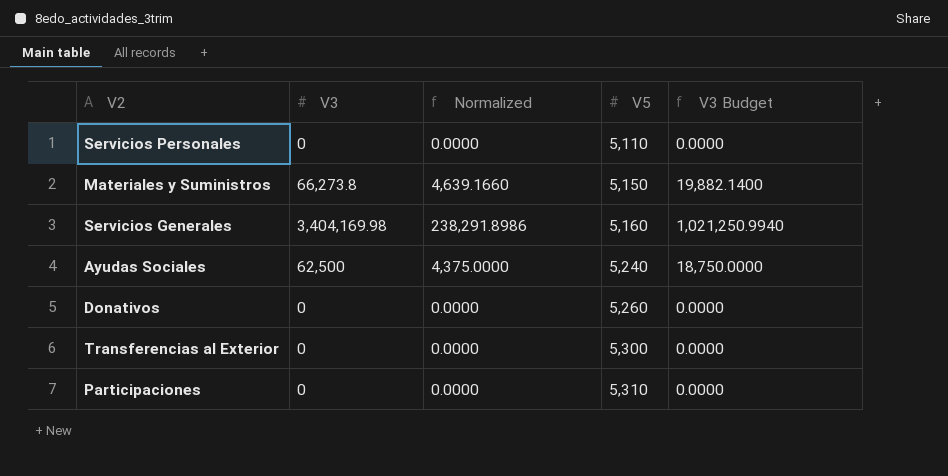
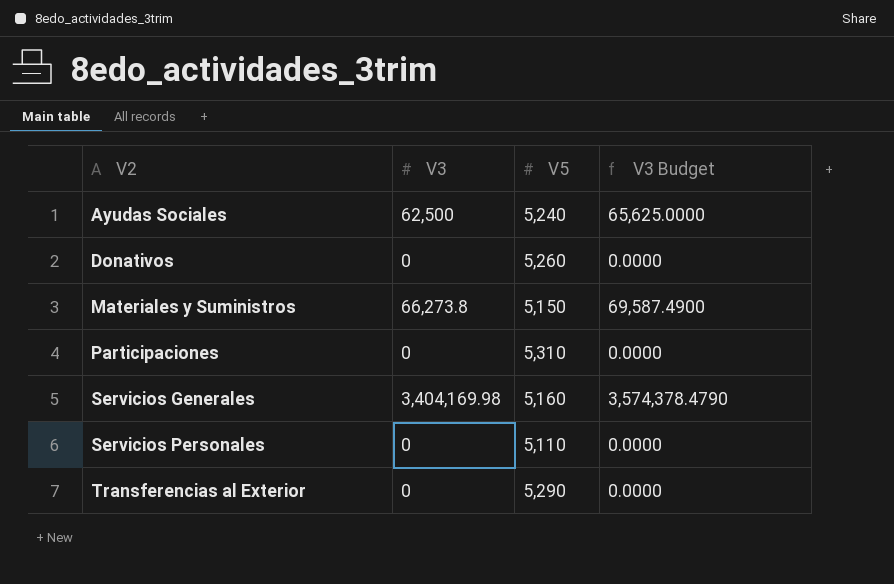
row order: V5 ascending -> V2 ascending
column Normalized | formula: [V3] * 0.07 -> none
column V3 Budget | formula: [V3] * 0.3 -> [V3] * 1.05
Transferencias al Exterior | V5: 5,300 -> 5,290

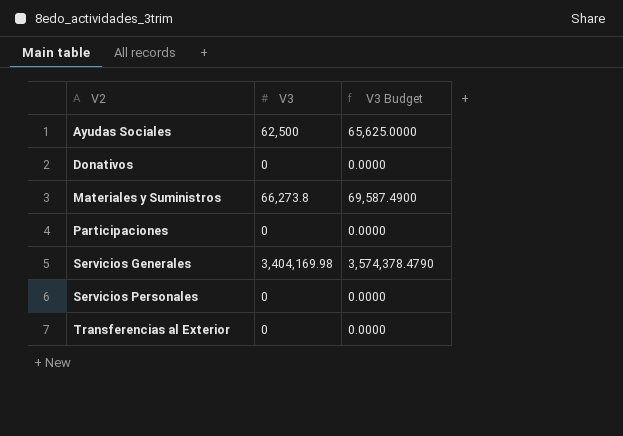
column V5 | position: 3 -> none

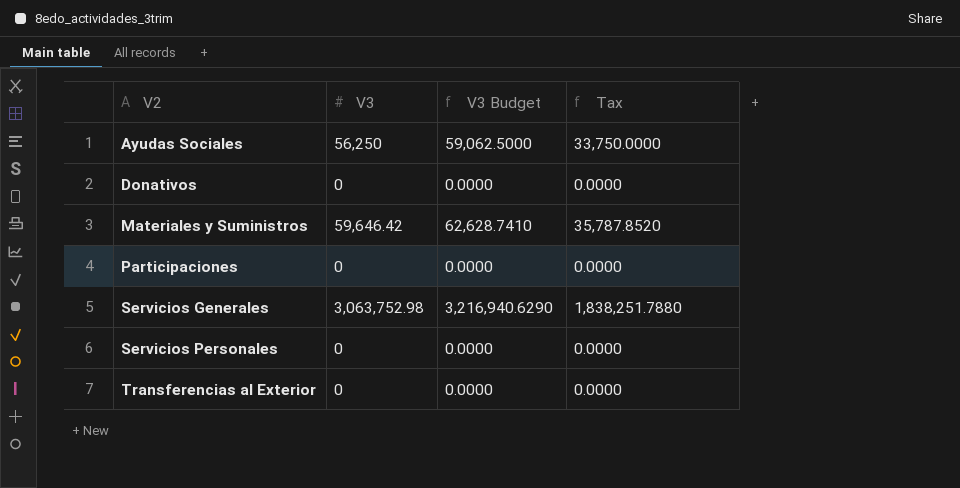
column Tax | formula: none -> [V3] * 0.6
Ayudas Sociales | V3: 62,500 -> 56,250
Ayudas Sociales | V3 Budget: 65,625.0000 -> 59,062.5000
Materiales y Suministros | V3: 66,273.8 -> 59,646.42
Materiales y Suministros | V3 Budget: 69,587.4900 -> 62,628.7410
Servicios Generales | V3: 3,404,169.98 -> 3,063,752.98
Servicios Generales | V3 Budget: 3,574,378.4790 -> 3,216,940.6290

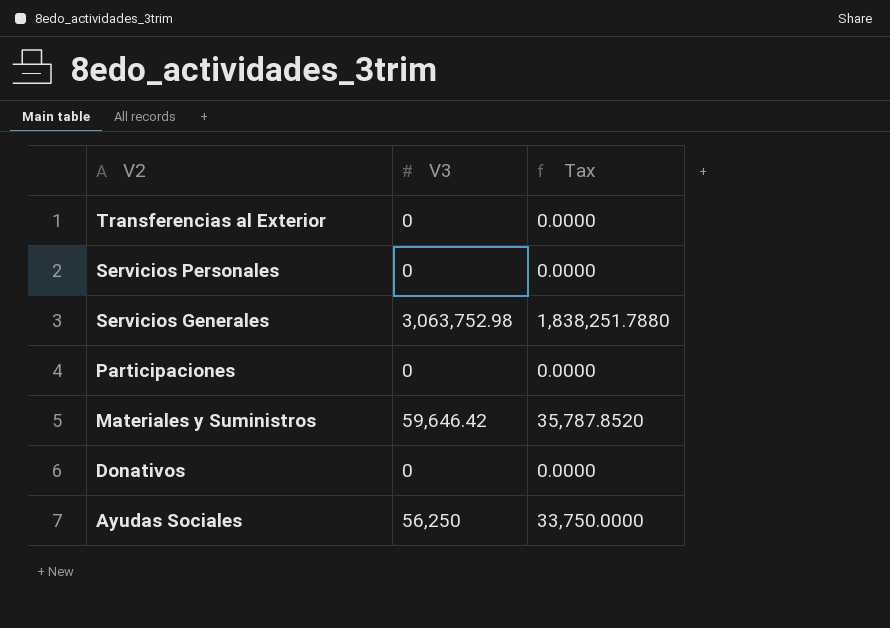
row order: V2 ascending -> V2 descending
column V3 Budget | formula: [V3] * 1.05 -> none

